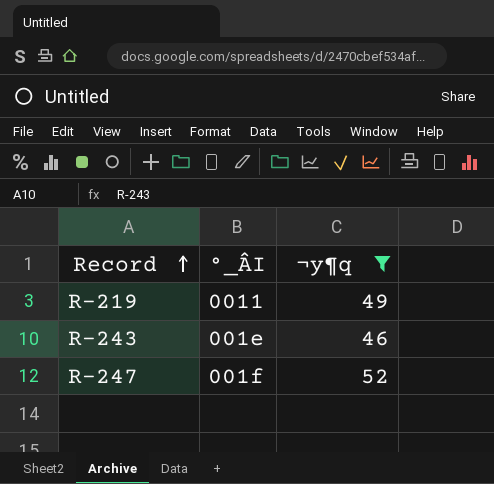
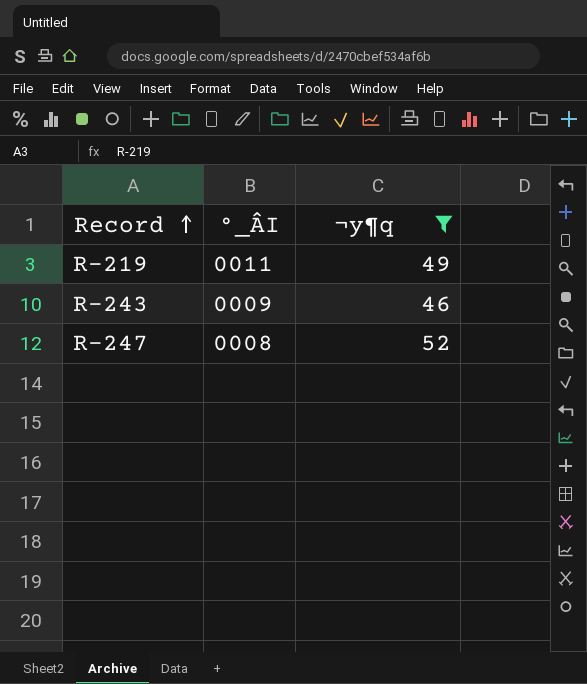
R-243 | °_ÂI: 001e -> 0009
R-247 | °_ÂI: 001f -> 0008

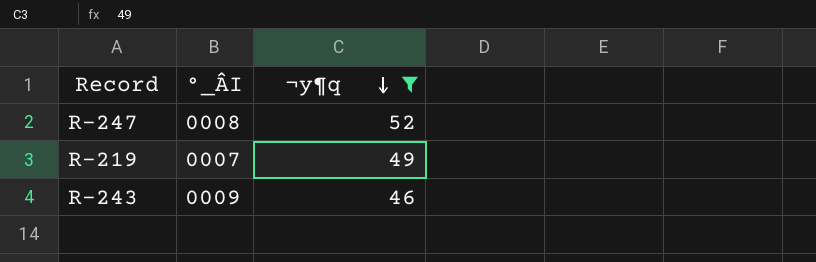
row order: Record ascending -> ¬y¶q descending
R-219 | °_ÂI: 0011 -> 0007

